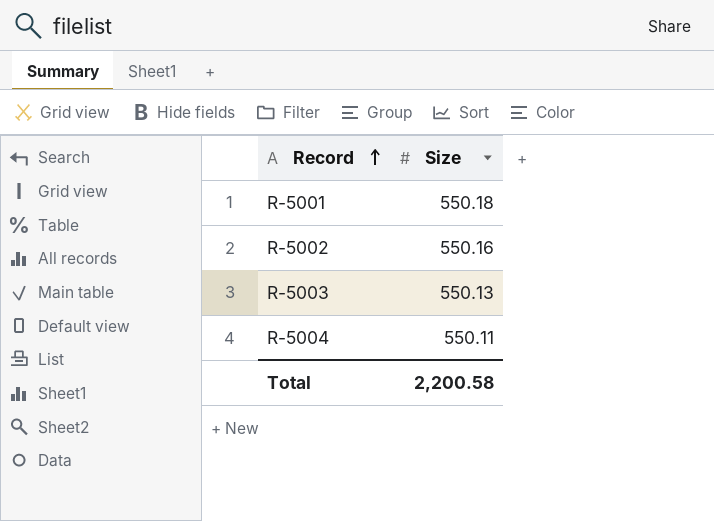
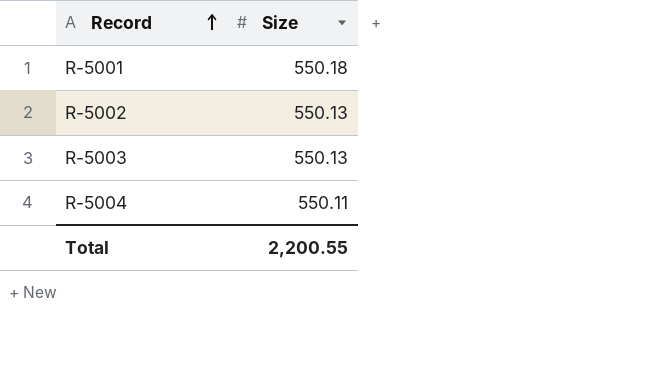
R-5002 | Size: 550.16 -> 550.13
Total | Size: 2,200.58 -> 2,200.55

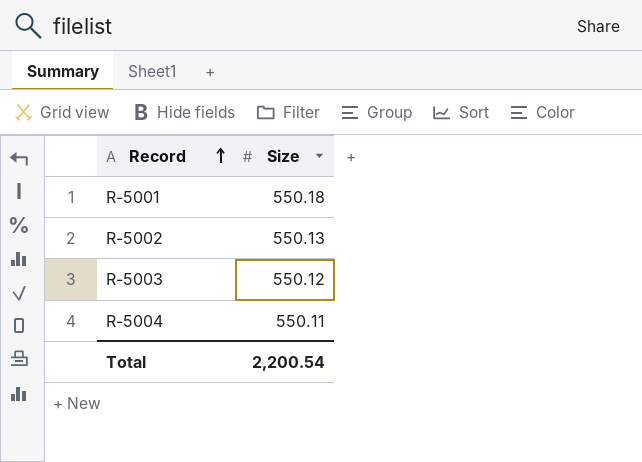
R-5003 | Size: 550.13 -> 550.12
Total | Size: 2,200.55 -> 2,200.54

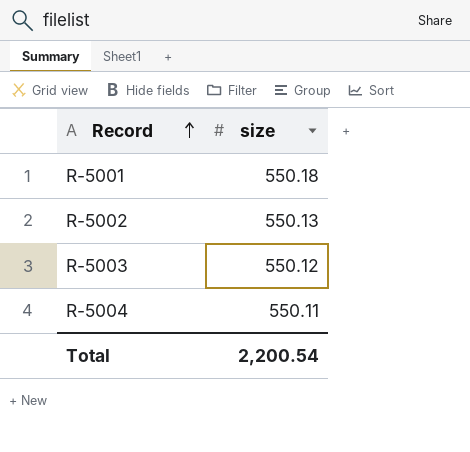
column name: Size -> size

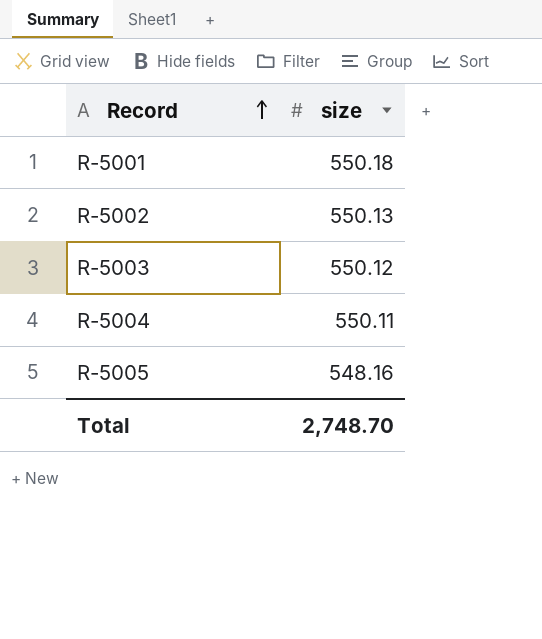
row R-5005: none -> 548.16
Total | size: 2,200.54 -> 2,748.70

